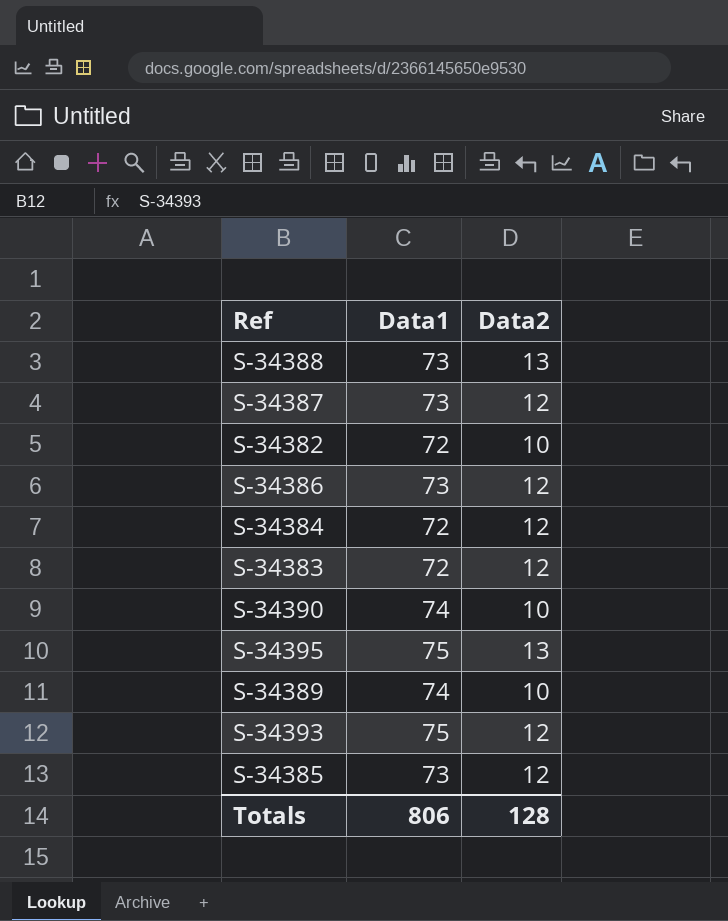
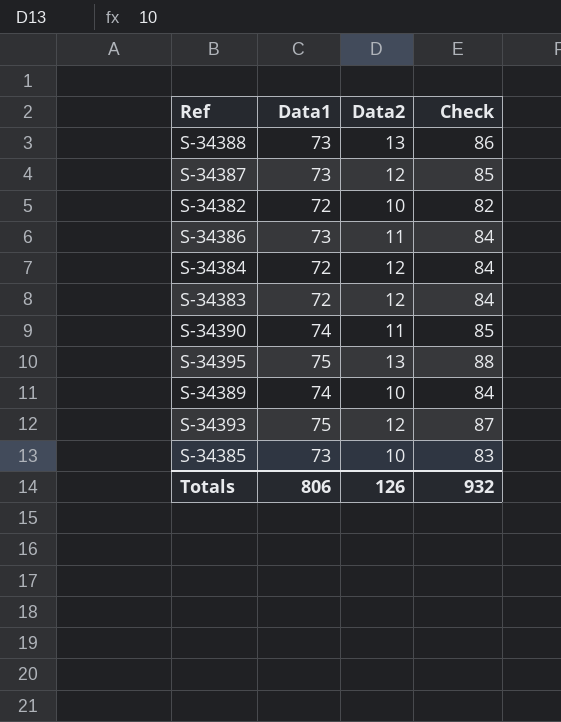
column Check | formula: none -> [Data1] + [Data2]
S-34386 | Data2: 12 -> 11
S-34390 | Data2: 10 -> 11
S-34385 | Data2: 12 -> 10
Totals | Data2: 128 -> 126

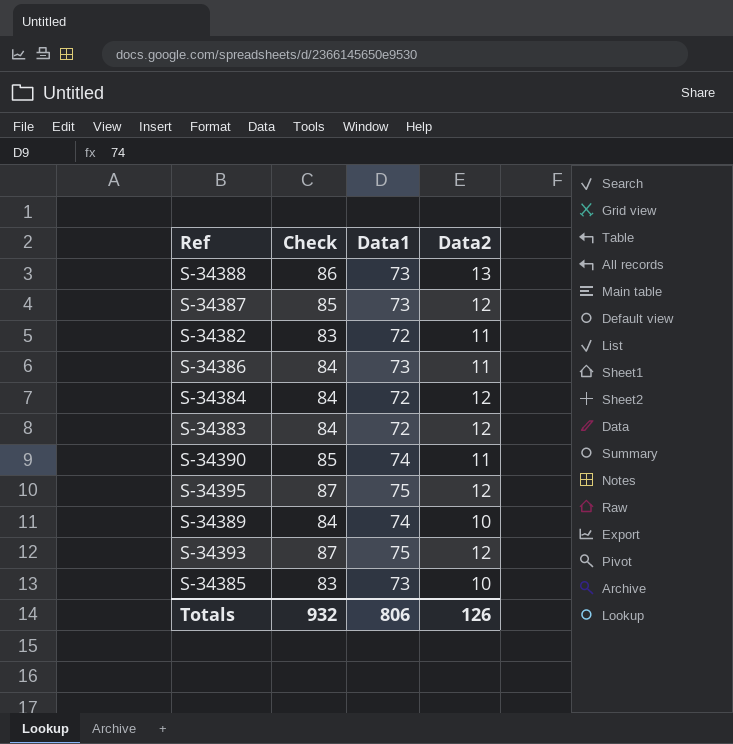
column Check | position: 4 -> 2
S-34382 | Check: 82 -> 83
S-34382 | Data2: 10 -> 11
S-34395 | Check: 88 -> 87
S-34395 | Data2: 13 -> 12

